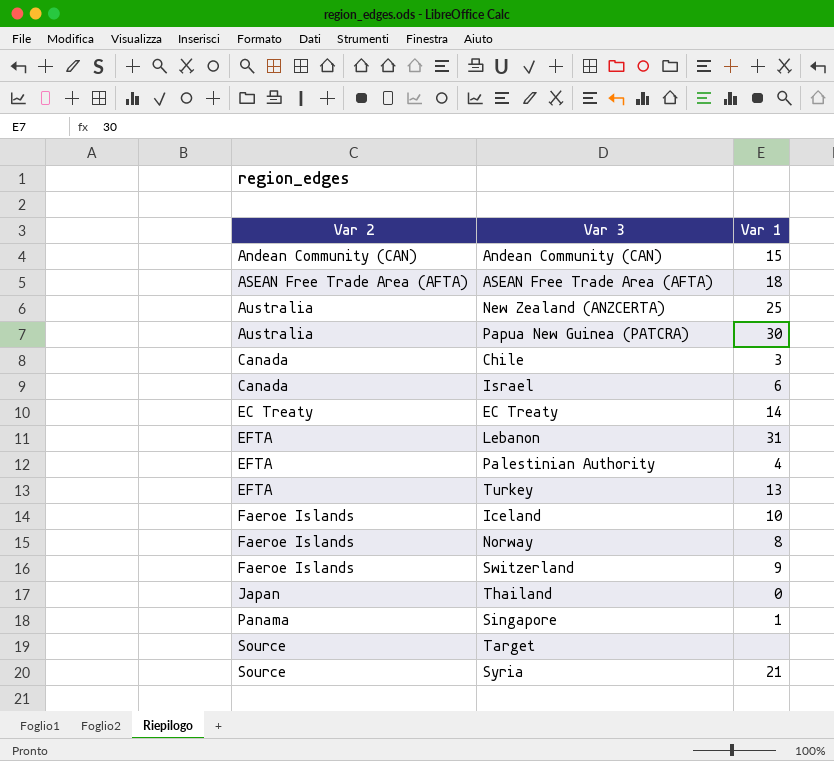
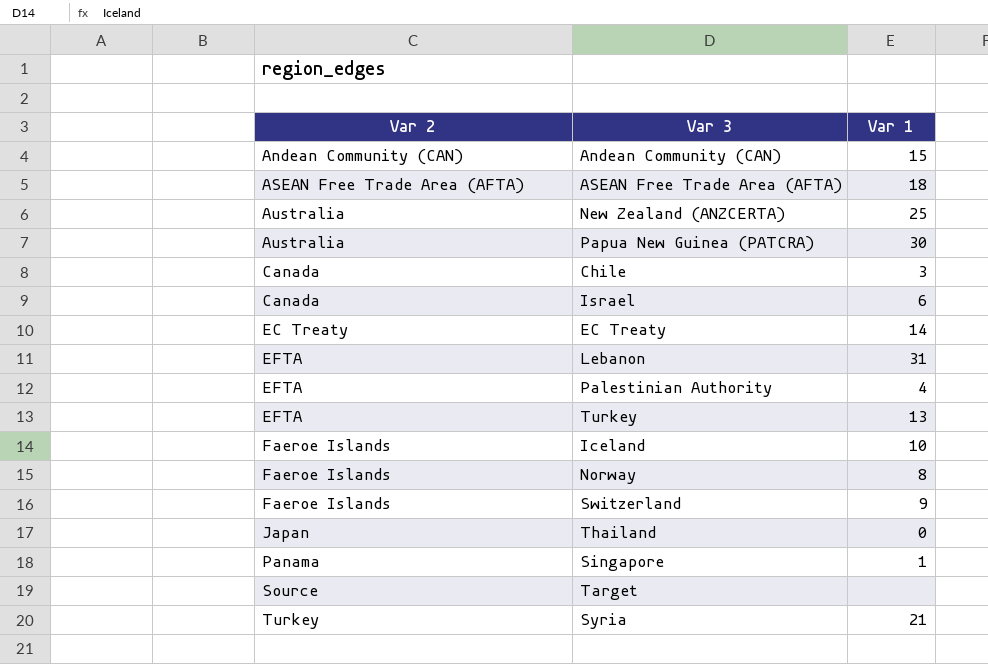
Syria | Var 2: Source -> Turkey

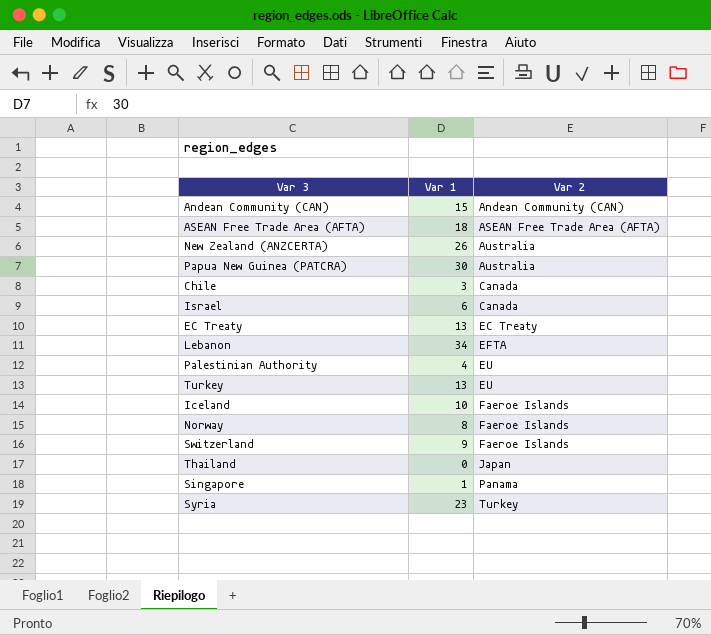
column Var 2 | position: 1 -> 3
row Target: Source | none -> none
New Zealand (ANZCERTA) | Var 1: 25 -> 26
EC Treaty | Var 1: 14 -> 13
Lebanon | Var 1: 31 -> 34
Palestinian Authority | Var 2: EFTA -> EU
Turkey | Var 2: EFTA -> EU
Syria | Var 1: 21 -> 23

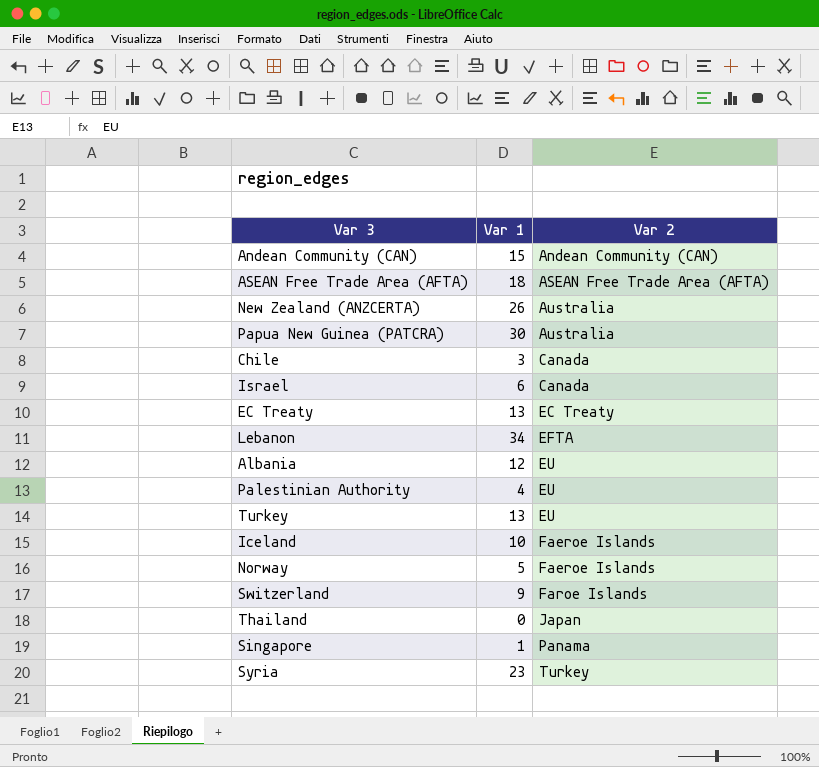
row Albania: none -> 12 | EU
Norway | Var 1: 8 -> 5
Switzerland | Var 2: Faeroe Islands -> Faroe Islands

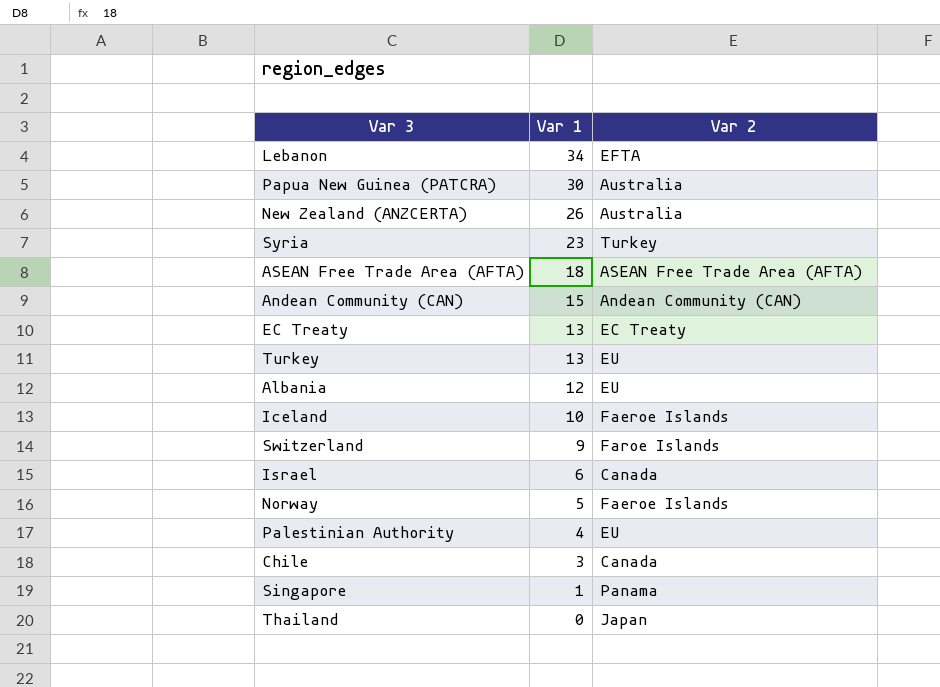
row order: Var 2 ascending -> Var 1 descending

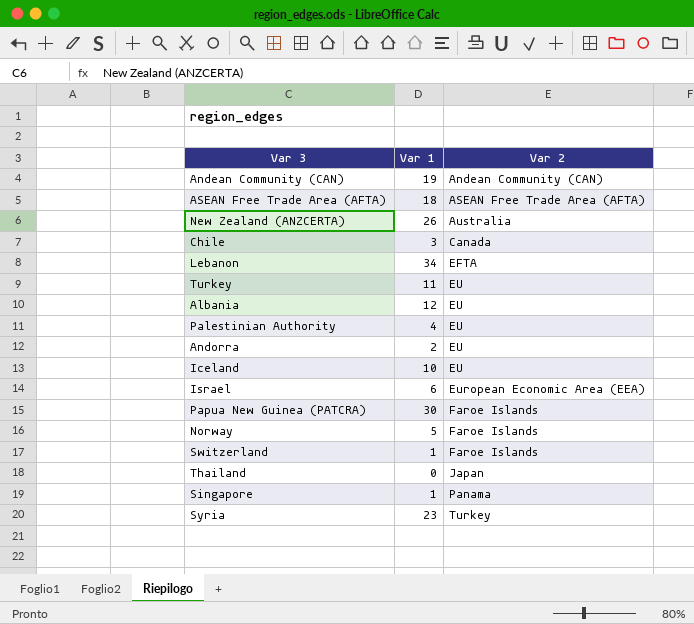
row order: Var 1 descending -> Var 2 ascending
row EC Treaty: 13 | EC Treaty -> none
Andean Community (CAN) | Var 1: 15 -> 19
Turkey | Var 1: 13 -> 11
row Andorra: none -> 2 | EU
Iceland | Var 2: Faeroe Islands -> EU
Israel | Var 2: Canada -> European Economic Area (EEA)
Papua New Guinea (PATCRA) | Var 2: Australia -> Faroe Islands
Norway | Var 2: Faeroe Islands -> Faroe Islands
Switzerland | Var 1: 9 -> 1

